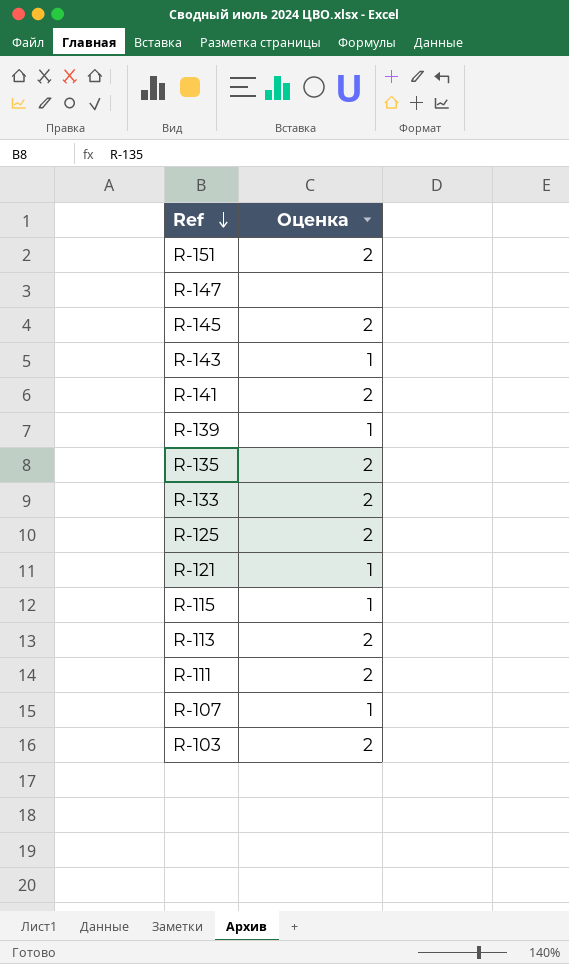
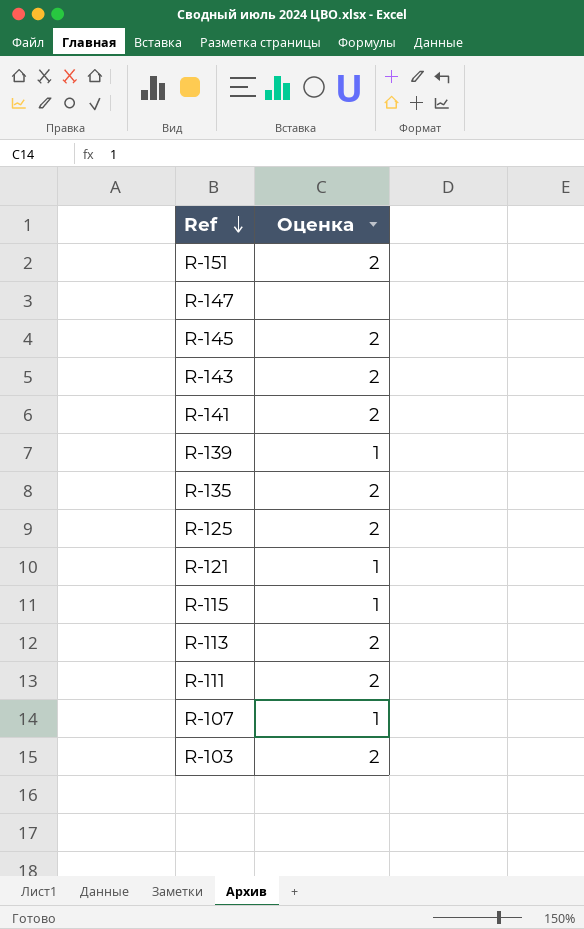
row R-133: 2 -> none
R-143 | Оценка: 1 -> 2

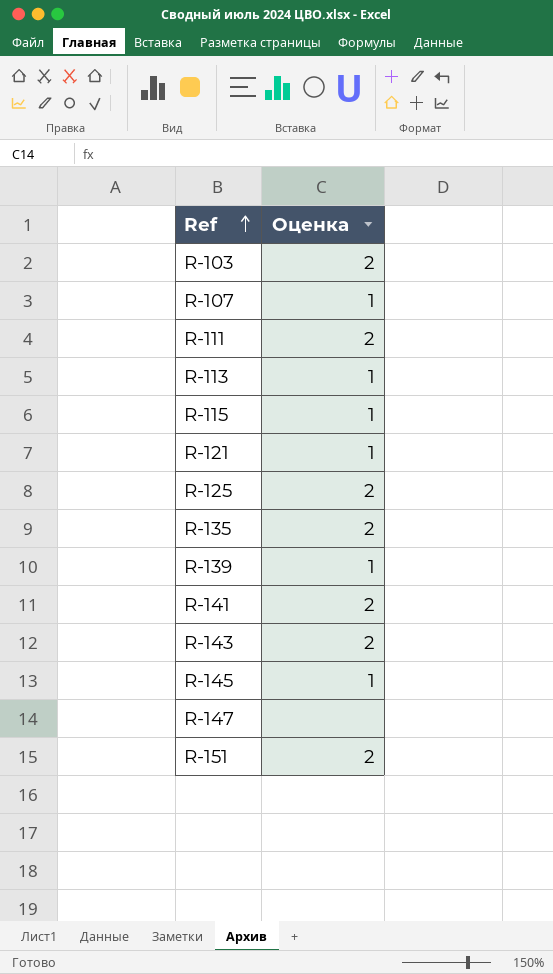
row order: Ref descending -> Ref ascending
R-113 | Оценка: 2 -> 1
R-145 | Оценка: 2 -> 1

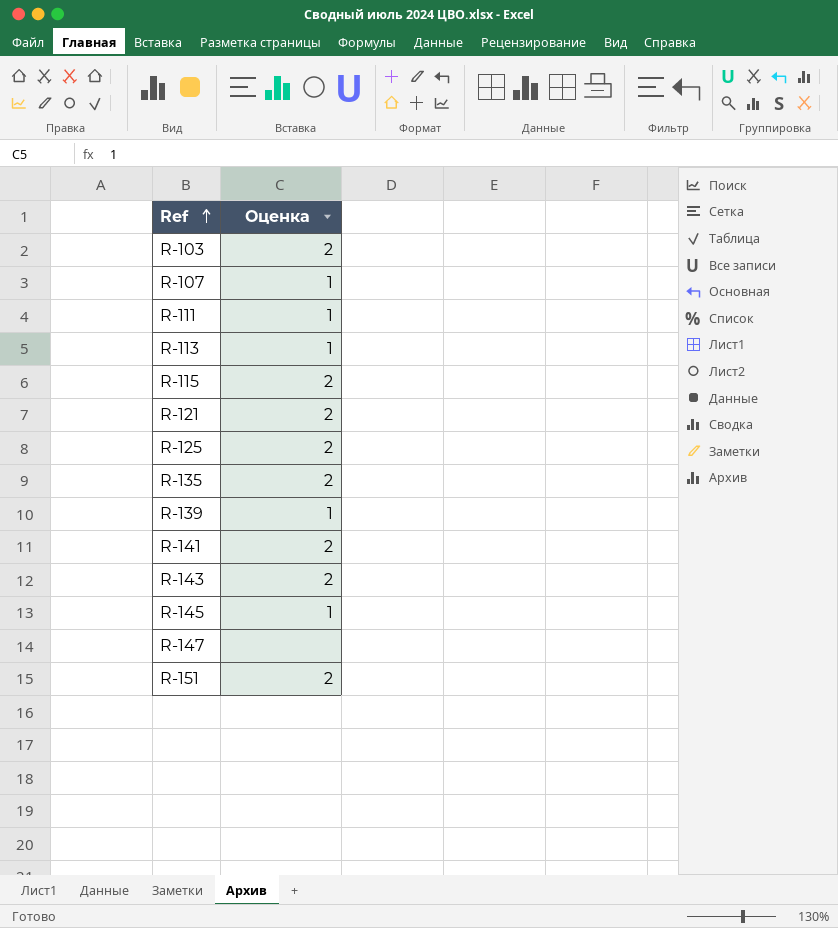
R-111 | Оценка: 2 -> 1
R-115 | Оценка: 1 -> 2
R-121 | Оценка: 1 -> 2

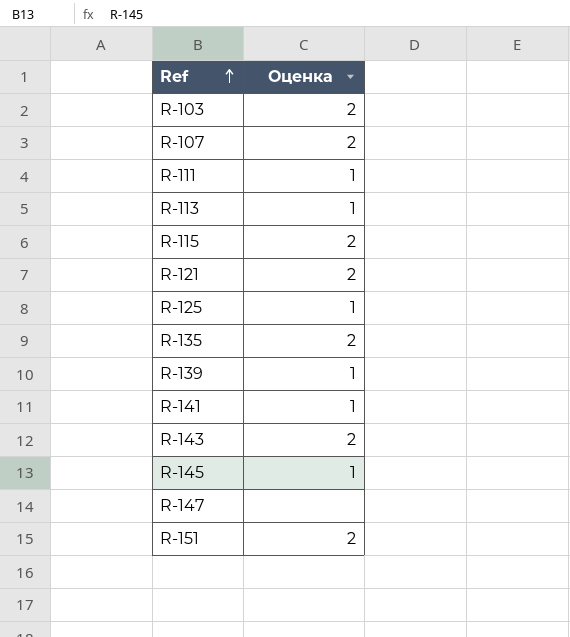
R-107 | Оценка: 1 -> 2
R-125 | Оценка: 2 -> 1
R-141 | Оценка: 2 -> 1

